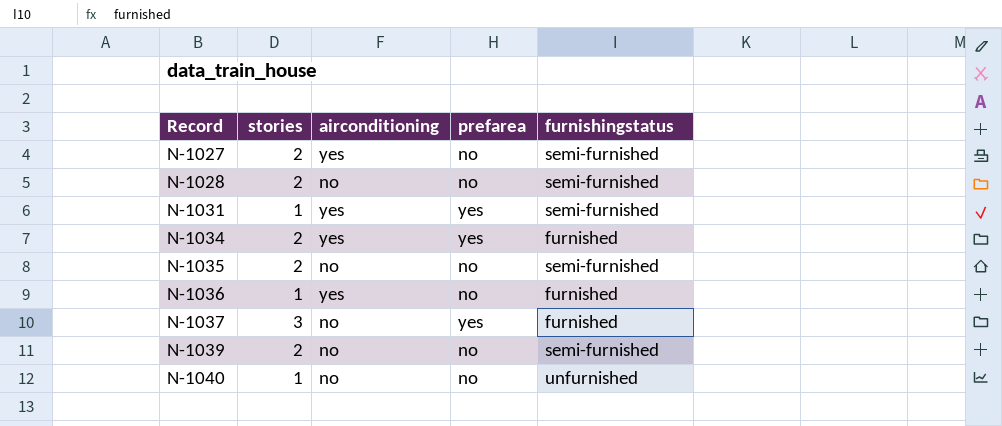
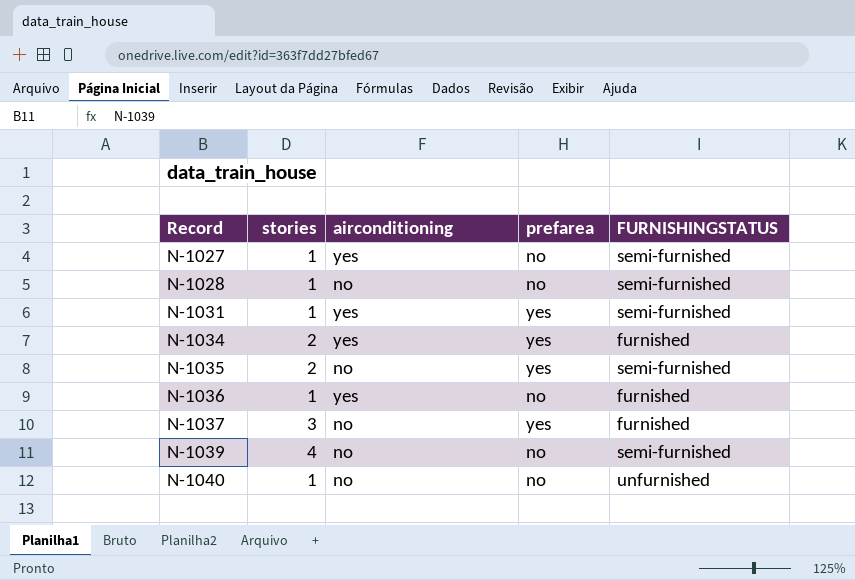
column name: furnishingstatus -> FURNISHINGSTATUS
N-1027 | stories: 2 -> 1
N-1028 | stories: 2 -> 1
N-1035 | prefarea: no -> yes
N-1039 | stories: 2 -> 4

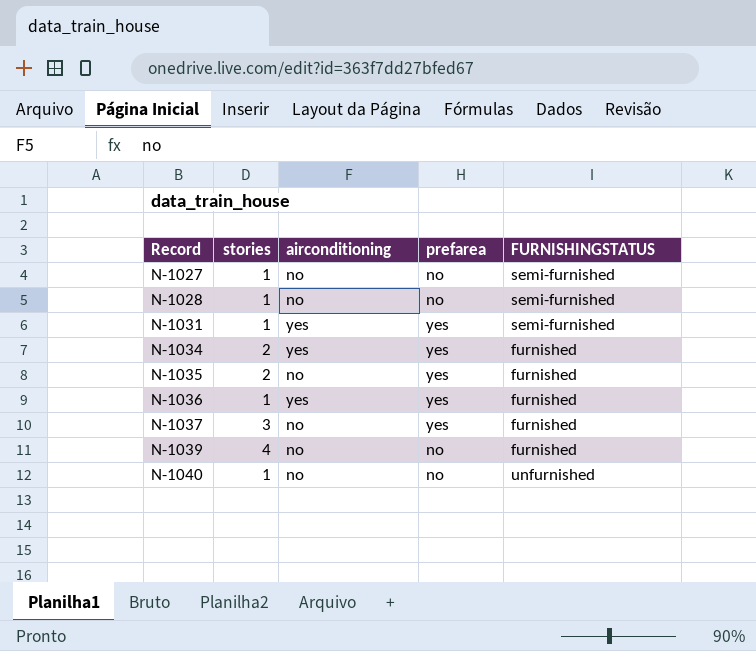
N-1027 | airconditioning: yes -> no
N-1035 | FURNISHINGSTATUS: semi-furnished -> furnished
N-1036 | prefarea: no -> yes
N-1039 | FURNISHINGSTATUS: semi-furnished -> furnished

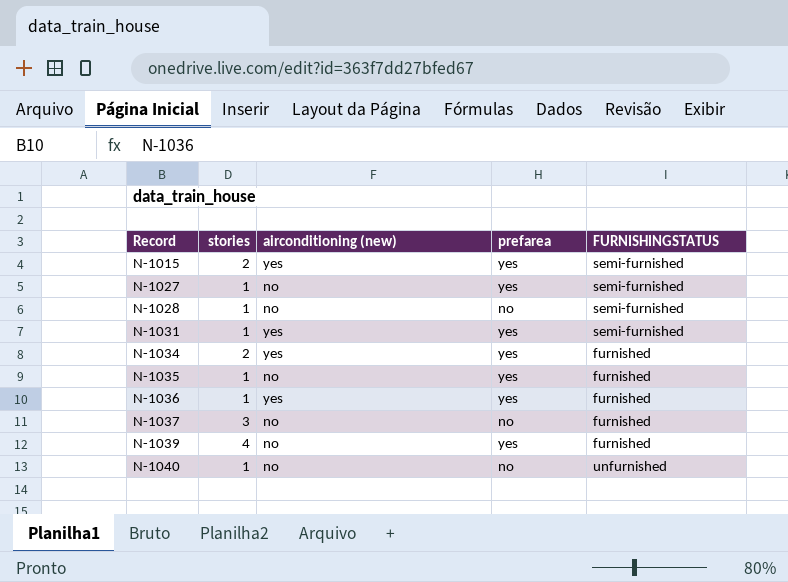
column name: airconditioning -> airconditioning (new)
row N-1015: none -> 2 | yes | yes | semi-furnished
N-1027 | prefarea: no -> yes
N-1035 | stories: 2 -> 1
N-1037 | prefarea: yes -> no
N-1039 | prefarea: no -> yes

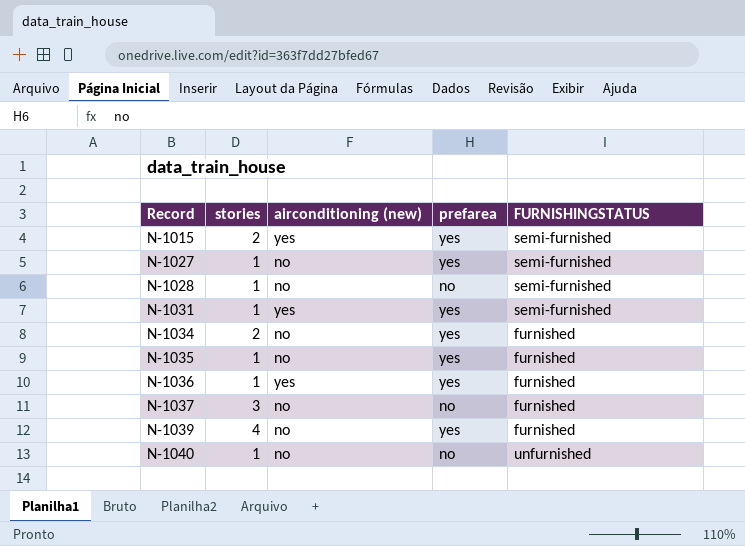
N-1034 | airconditioning (new): yes -> no

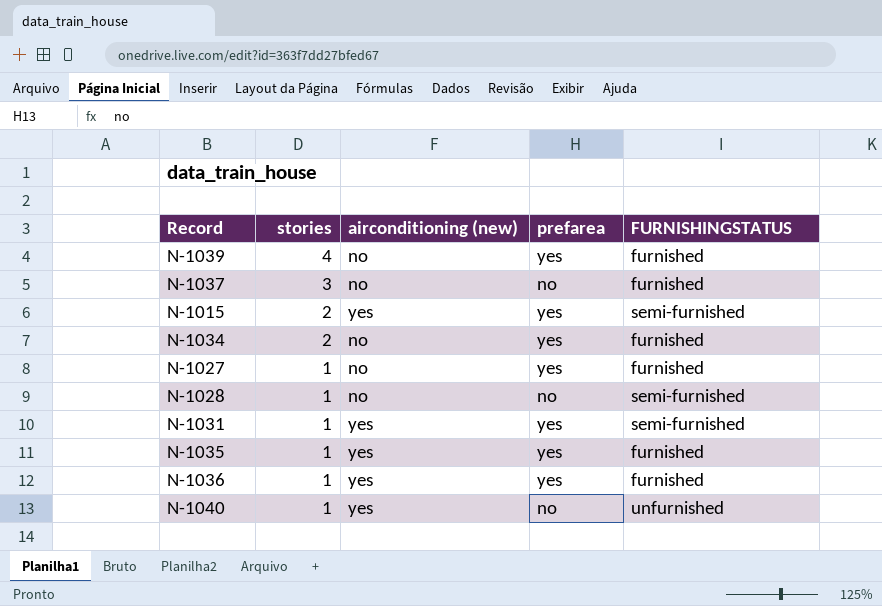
row order: Record ascending -> stories descending
N-1027 | FURNISHINGSTATUS: semi-furnished -> furnished
N-1035 | airconditioning (new): no -> yes
N-1040 | airconditioning (new): no -> yes

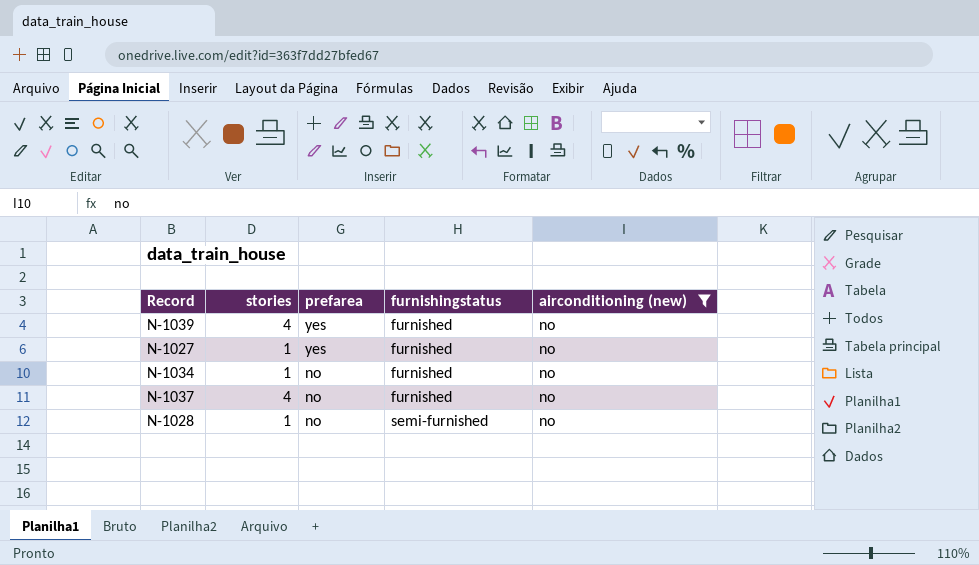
filter: none -> airconditioning (new) = no
row order: stories descending -> prefarea descending
column name: FURNISHINGSTATUS -> furnishingstatus
column airconditioning (new) | position: 3 -> 5
N-1034 | stories: 2 -> 1
N-1034 | prefarea: yes -> no
N-1037 | stories: 3 -> 4

